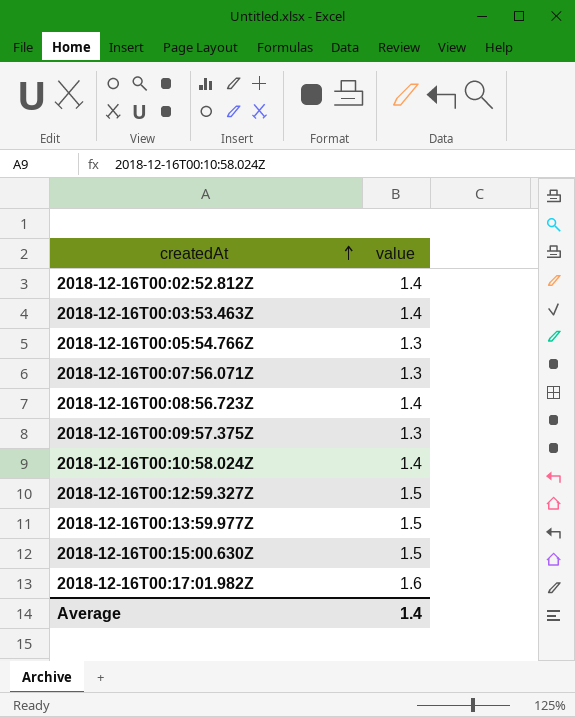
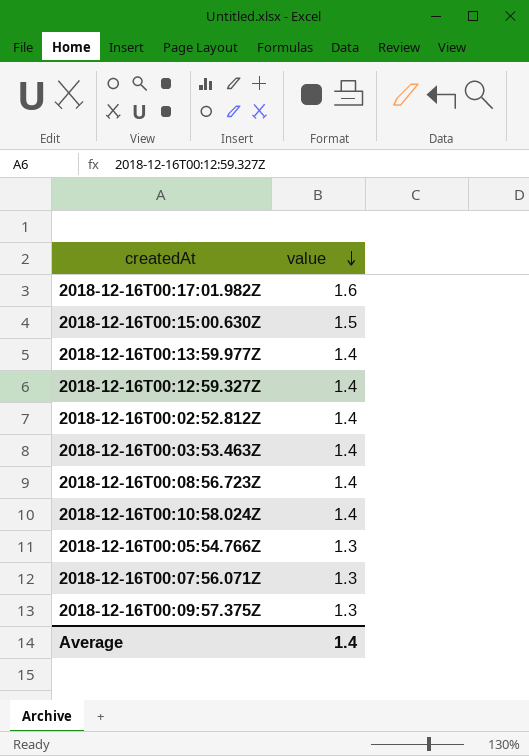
row order: createdAt ascending -> value descending
2018-12-16T00:13:59.977Z | value: 1.5 -> 1.4
2018-12-16T00:12:59.327Z | value: 1.5 -> 1.4

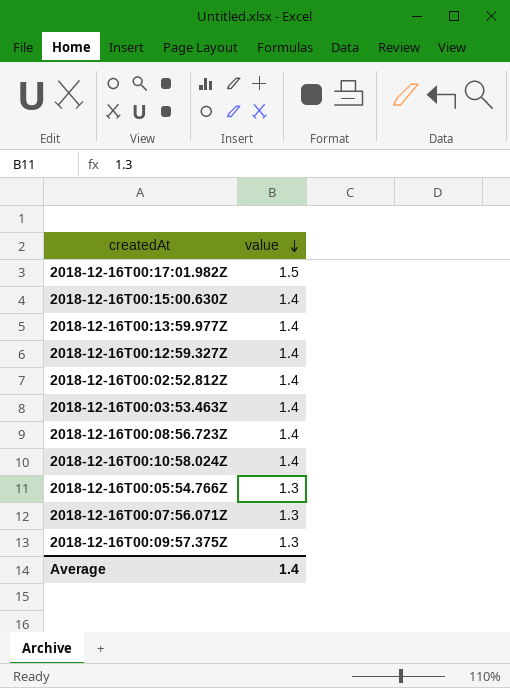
2018-12-16T00:17:01.982Z | value: 1.6 -> 1.5
2018-12-16T00:15:00.630Z | value: 1.5 -> 1.4

